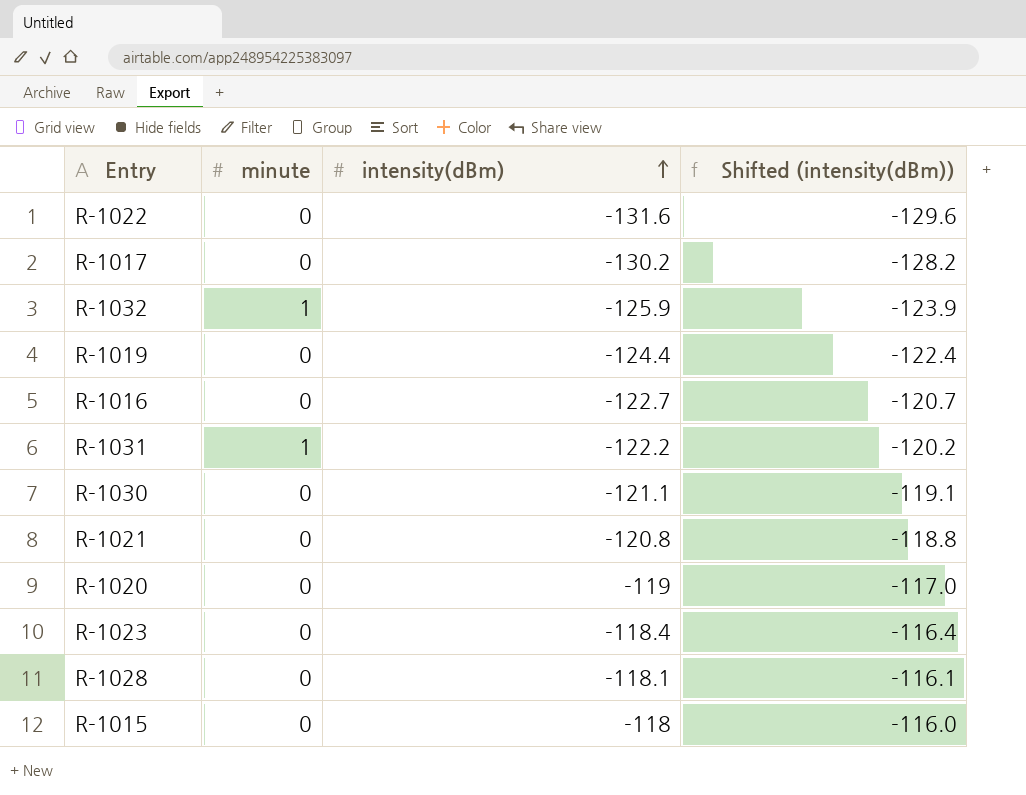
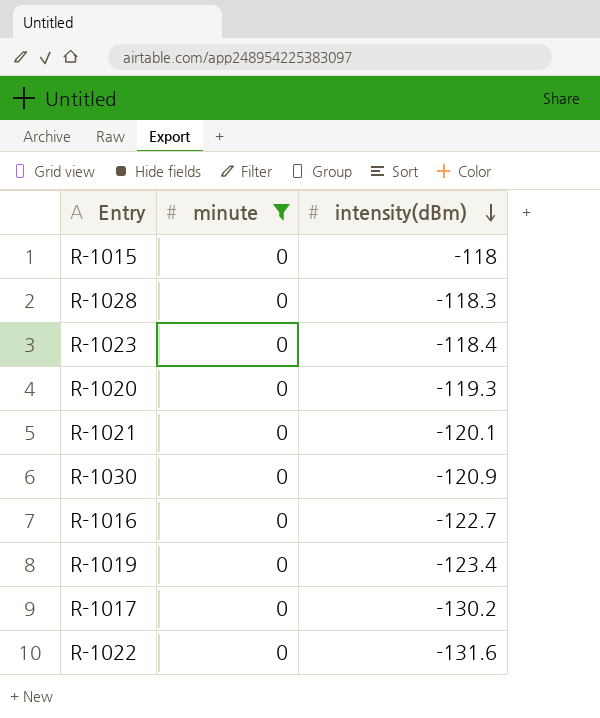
filter: none -> minute = 0
row order: intensity(dBm) ascending -> intensity(dBm) descending
column Shifted (intensity(dBm)) | formula: [intensity(dBm)] + 2 -> none
R-1028 | intensity(dBm): -118.1 -> -118.3
R-1020 | intensity(dBm): -119 -> -119.3
R-1021 | intensity(dBm): -120.8 -> -120.1
R-1030 | intensity(dBm): -121.1 -> -120.9
R-1019 | intensity(dBm): -124.4 -> -123.4

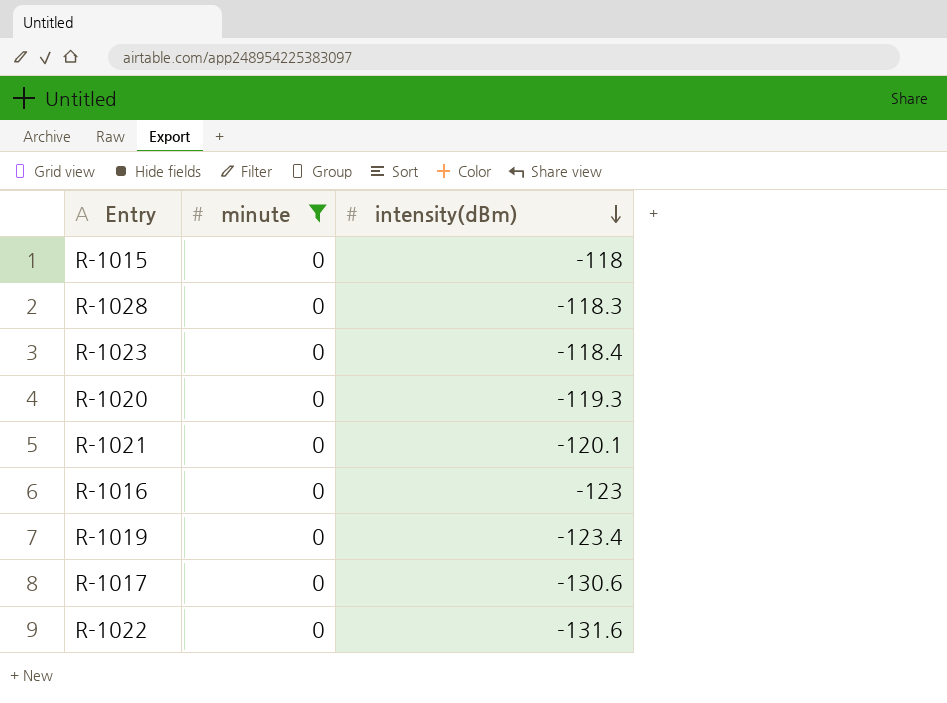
row R-1030: 0 | -120.9 -> none
R-1016 | intensity(dBm): -122.7 -> -123
R-1017 | intensity(dBm): -130.2 -> -130.6

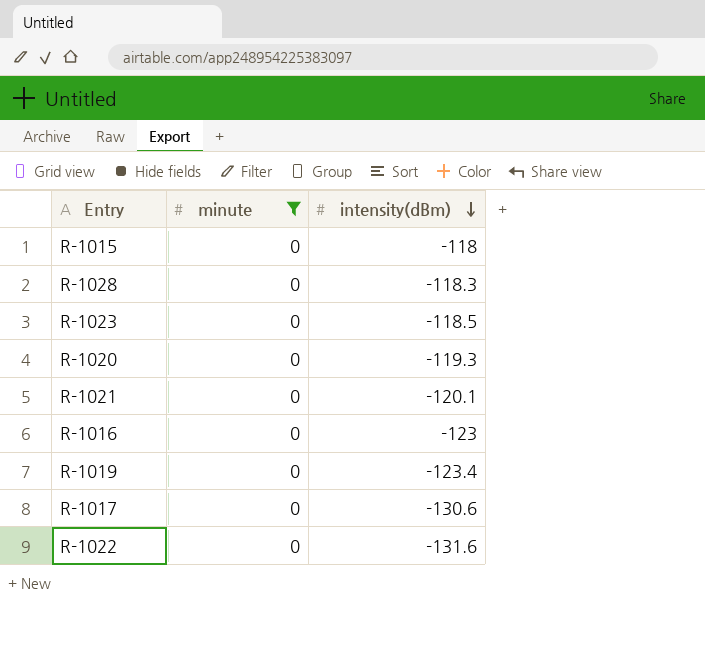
R-1023 | intensity(dBm): -118.4 -> -118.5

